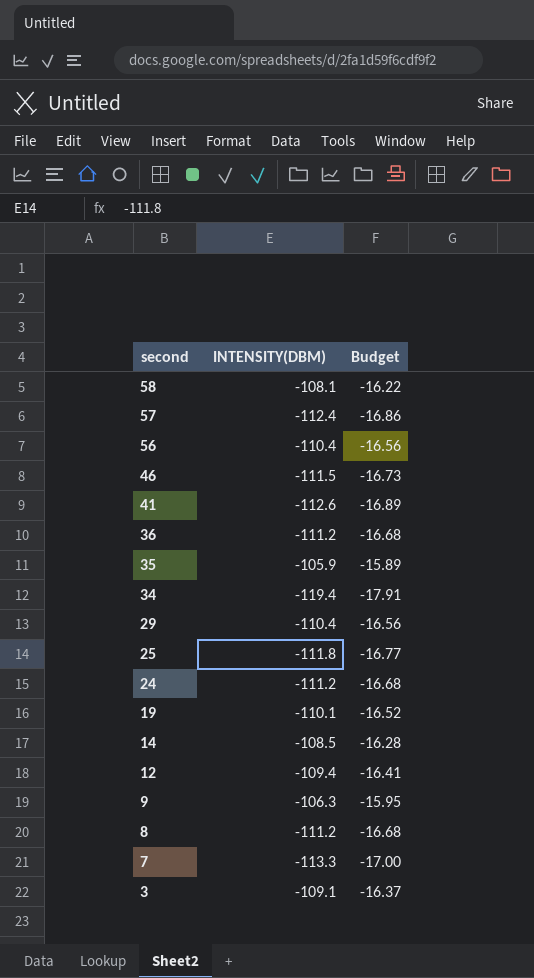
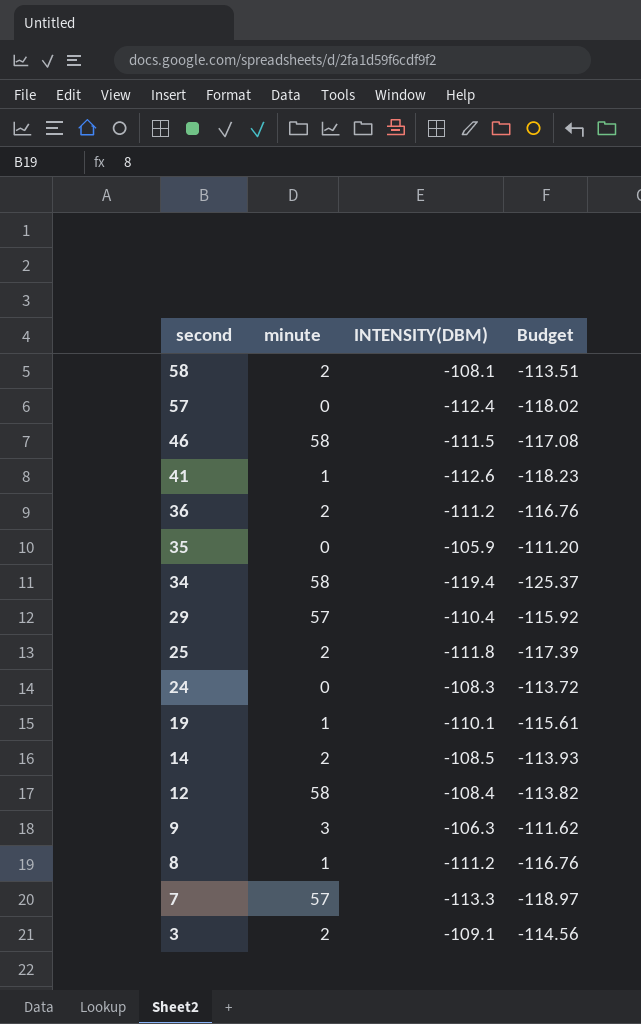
column minute | position: none -> 2
column Budget | formula: [INTENSITY(DBM)] * 0.15 -> [INTENSITY(DBM)] * 1.05
row 56: -110.4 | -16.56 -> none
24 | INTENSITY(DBM): -111.2 -> -108.3
12 | INTENSITY(DBM): -109.4 -> -108.4

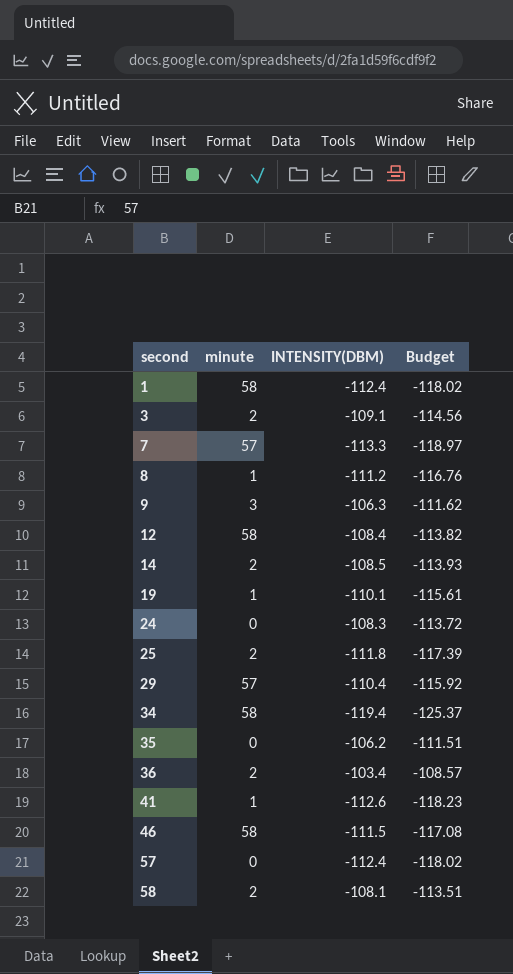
row order: second descending -> second ascending
row 1: none -> 58 | -112.4 | -118.02
35 | INTENSITY(DBM): -105.9 -> -106.2
35 | Budget: -111.20 -> -111.51
36 | INTENSITY(DBM): -111.2 -> -103.4
36 | Budget: -116.76 -> -108.57

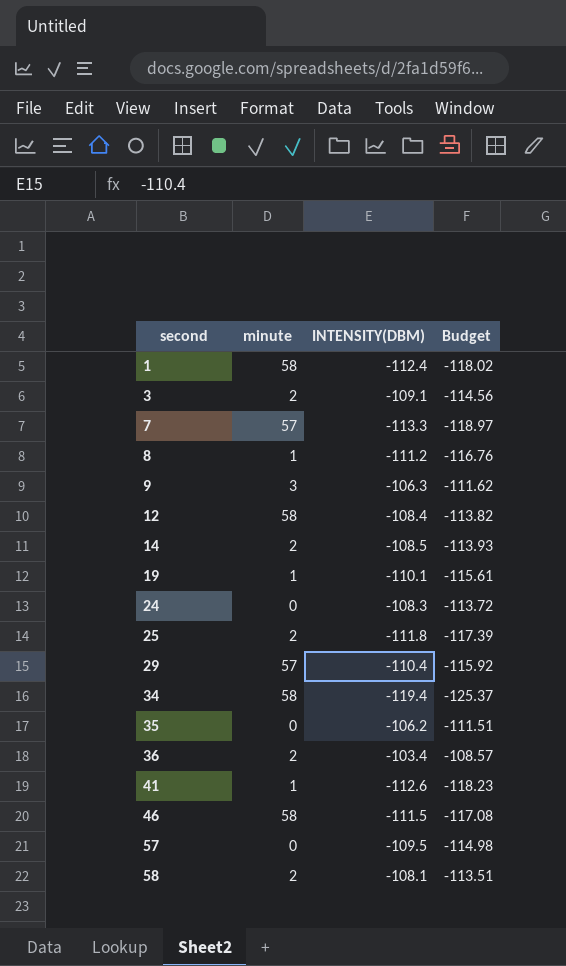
57 | INTENSITY(DBM): -112.4 -> -109.5
57 | Budget: -118.02 -> -114.98

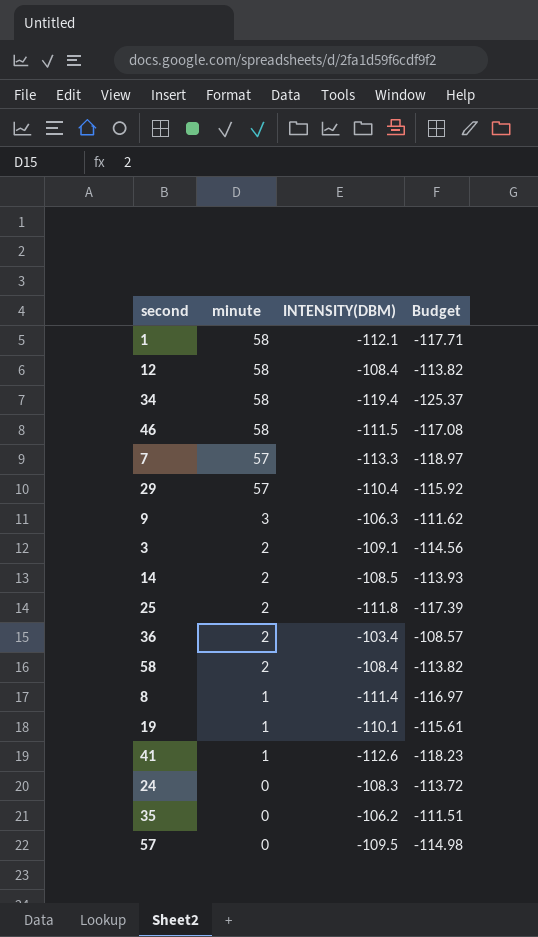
row order: second ascending -> minute descending
1 | INTENSITY(DBM): -112.4 -> -112.1
1 | Budget: -118.02 -> -117.71
58 | INTENSITY(DBM): -108.1 -> -108.4
58 | Budget: -113.51 -> -113.82
8 | INTENSITY(DBM): -111.2 -> -111.4
8 | Budget: -116.76 -> -116.97

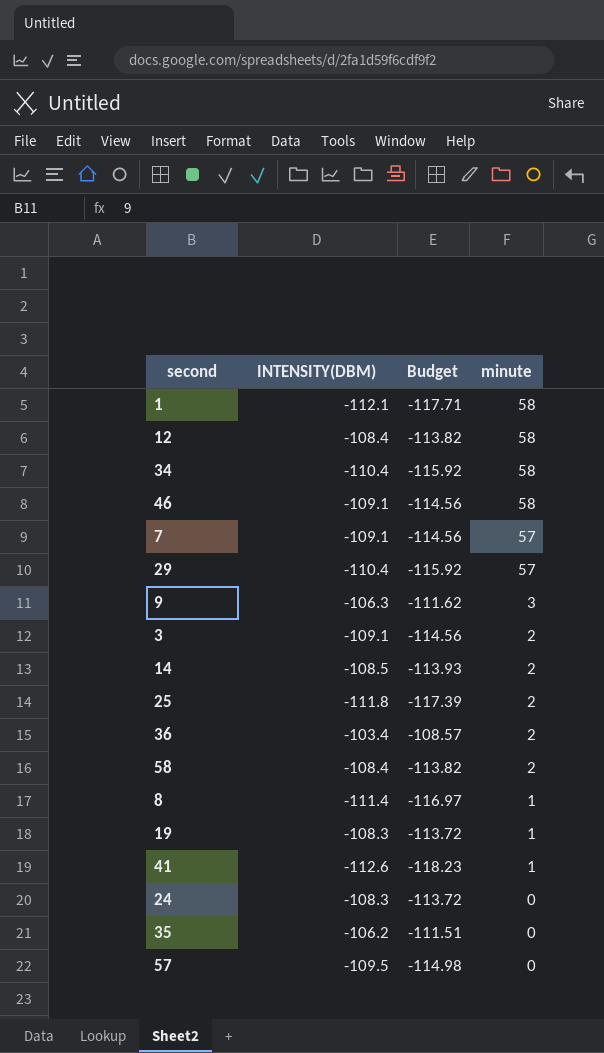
column minute | position: 2 -> 4
34 | INTENSITY(DBM): -119.4 -> -110.4
34 | Budget: -125.37 -> -115.92
46 | INTENSITY(DBM): -111.5 -> -109.1
46 | Budget: -117.08 -> -114.56
7 | INTENSITY(DBM): -113.3 -> -109.1
7 | Budget: -118.97 -> -114.56
19 | INTENSITY(DBM): -110.1 -> -108.3
19 | Budget: -115.61 -> -113.72

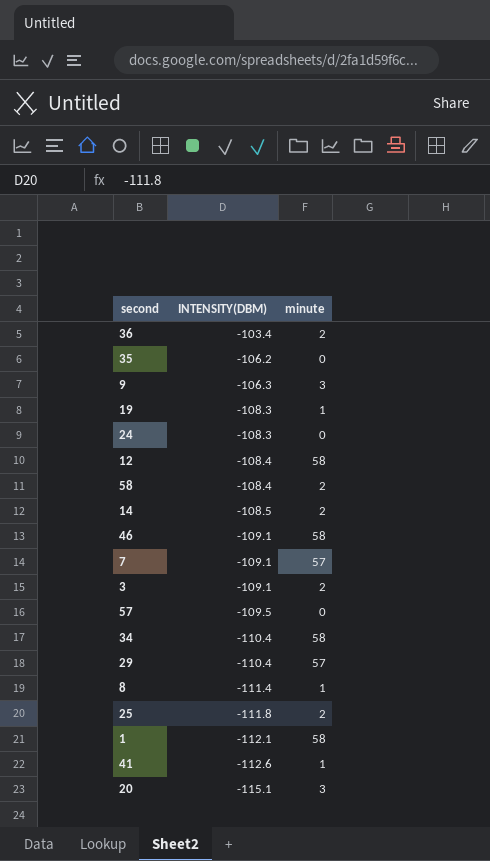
row order: minute descending -> INTENSITY(DBM) descending
column Budget | formula: [INTENSITY(DBM)] * 1.05 -> none
row 20: none -> -115.1 | 3

